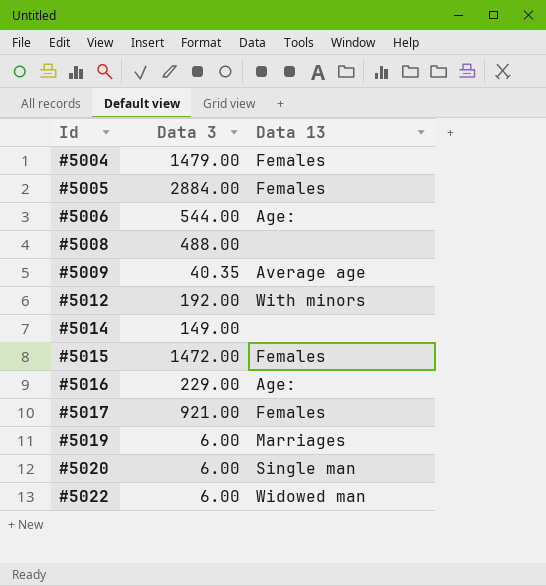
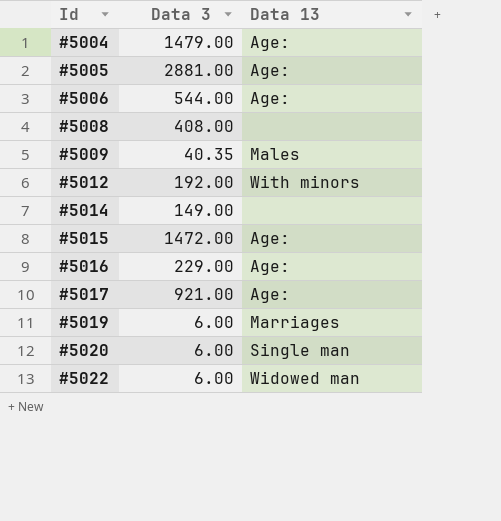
#5004 | Data 13: Females -> Age:
#5005 | Data 3: 2884.00 -> 2881.00
#5005 | Data 13: Females -> Age:
#5008 | Data 3: 488.00 -> 408.00
#5009 | Data 13: Average age -> Males
#5015 | Data 13: Females -> Age:
#5017 | Data 13: Females -> Age:

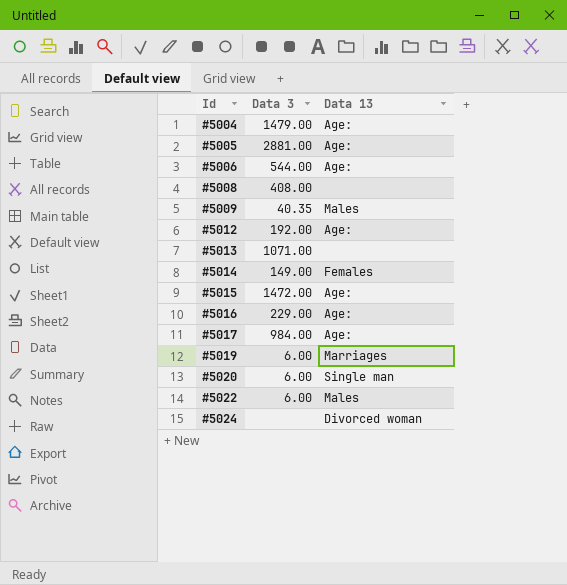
#5012 | Data 13: With minors -> Age:
row #5013: none -> 1071.00 | none
#5014 | Data 13: none -> Females
#5017 | Data 3: 921.00 -> 984.00
#5022 | Data 13: Widowed man -> Males
row #5024: none -> none | Divorced woman

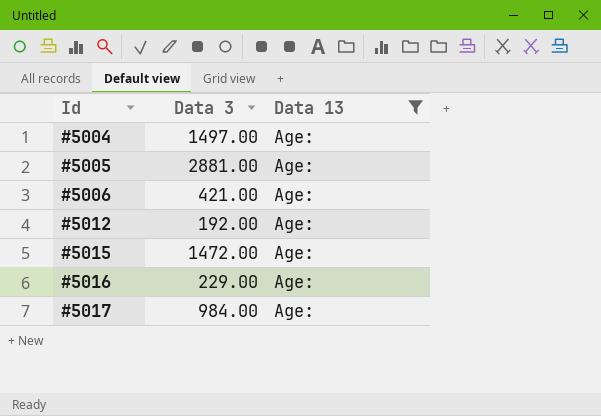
filter: none -> Data 13 = Age:
#5004 | Data 3: 1479.00 -> 1497.00
#5006 | Data 3: 544.00 -> 421.00

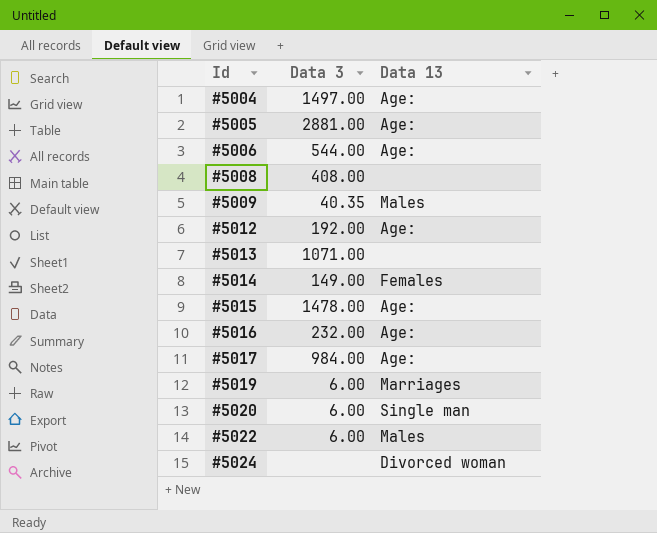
filter: Data 13 = Age: -> none
#5006 | Data 3: 421.00 -> 544.00
#5015 | Data 3: 1472.00 -> 1478.00
#5016 | Data 3: 229.00 -> 232.00

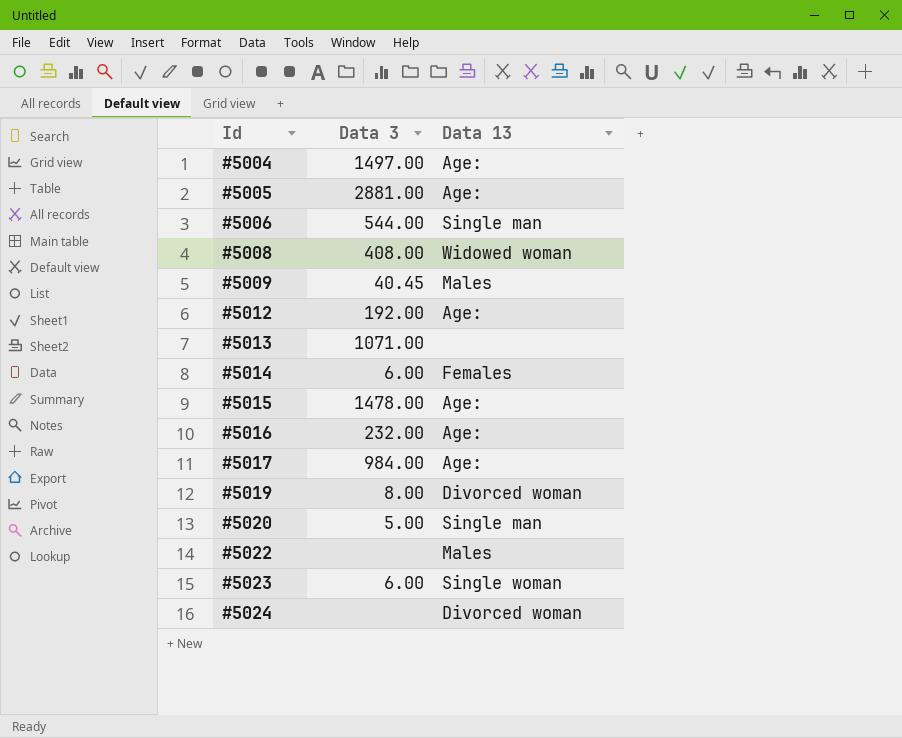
#5006 | Data 13: Age: -> Single man
#5008 | Data 13: none -> Widowed woman
#5009 | Data 3: 40.35 -> 40.45
#5014 | Data 3: 149.00 -> 6.00
#5019 | Data 3: 6.00 -> 8.00
#5019 | Data 13: Marriages -> Divorced woman
#5020 | Data 3: 6.00 -> 5.00
#5022 | Data 3: 6.00 -> none
row #5023: none -> 6.00 | Single woman

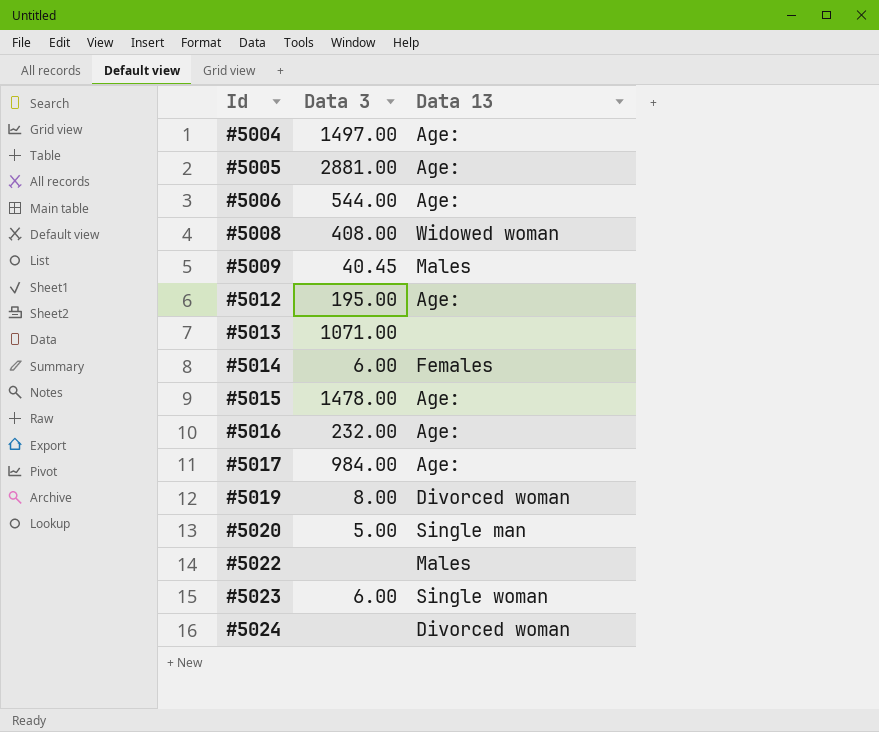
#5006 | Data 13: Single man -> Age:
#5012 | Data 3: 192.00 -> 195.00

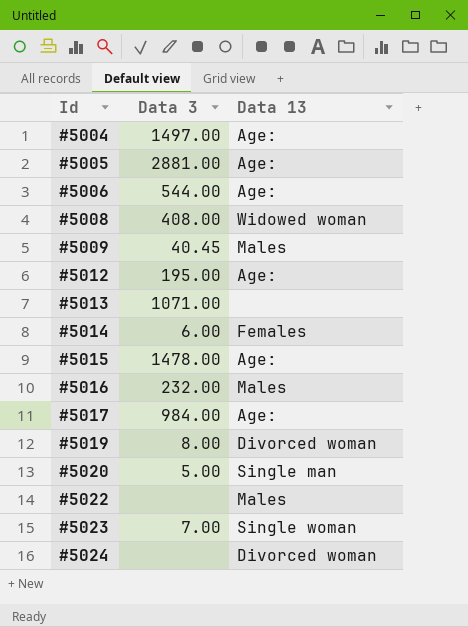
#5016 | Data 13: Age: -> Males
#5023 | Data 3: 6.00 -> 7.00

